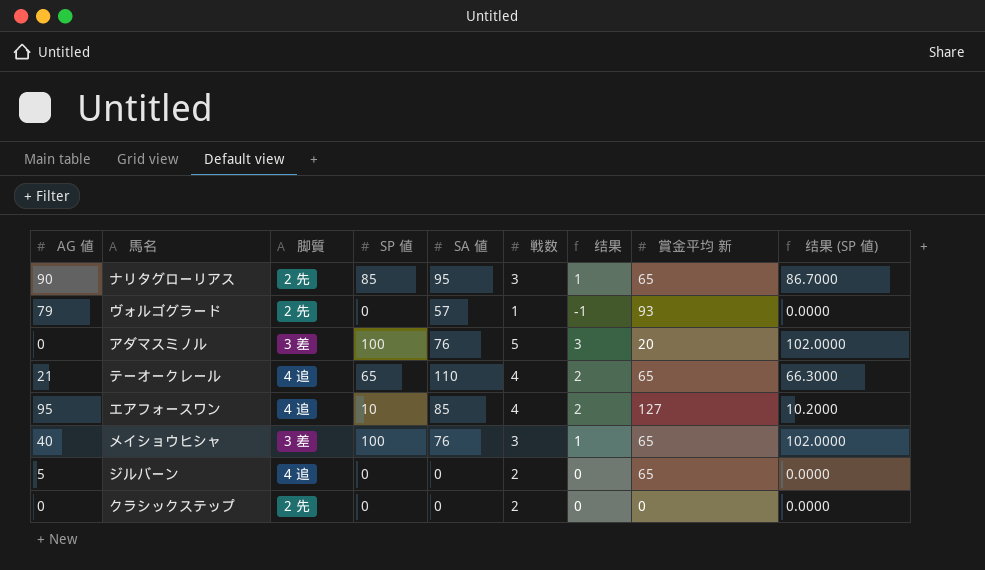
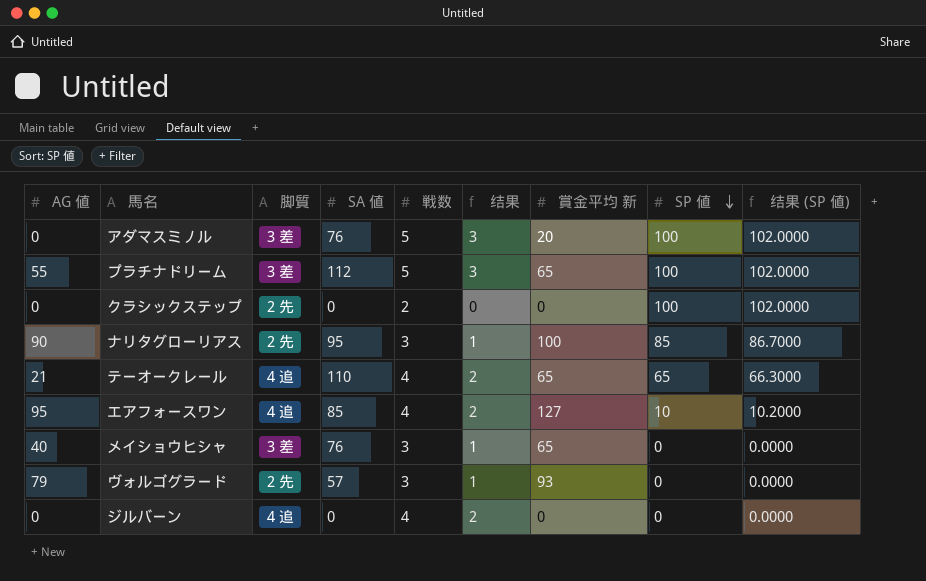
row order: none -> SP 値 descending
column SP 値 | position: 4 -> 8
row プラチナドリーム: none -> 55 | 3 差 | 112 | 5 | 3 | 65 | 100 | 102.0000
クラシックステップ | SP 値: 0 -> 100
クラシックステップ | 结果 (SP 値): 0.0000 -> 102.0000
ナリタグローリアス | 賞金平均 新: 65 -> 100
メイショウヒシャ | SP 値: 100 -> 0
メイショウヒシャ | 结果 (SP 値): 102.0000 -> 0.0000
ヴォルゴグラード | 戦数: 1 -> 3
ヴォルゴグラード | 结果: -1 -> 1
ジルバーン | AG 値: 5 -> 0
ジルバーン | 戦数: 2 -> 4
ジルバーン | 结果: 0 -> 2
ジルバーン | 賞金平均 新: 65 -> 0

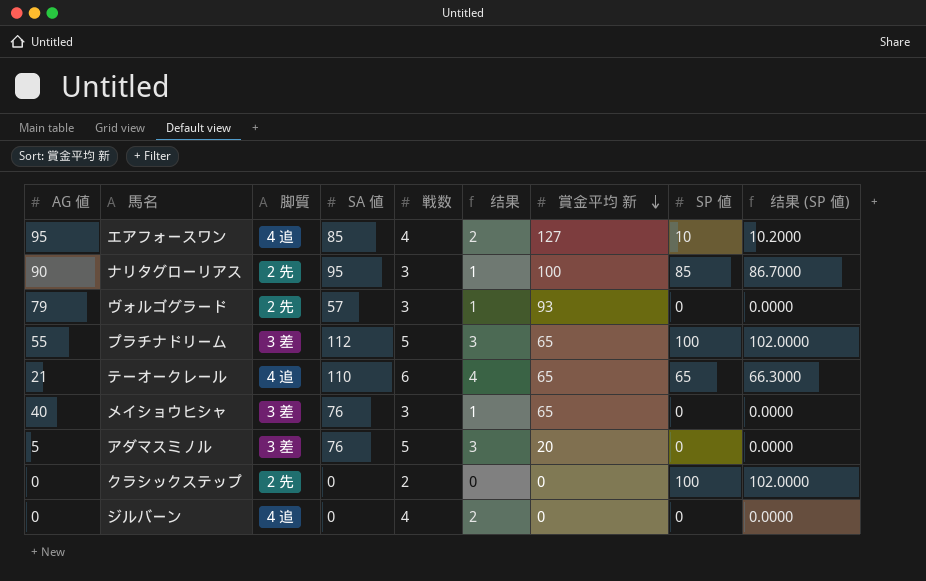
row order: SP 値 descending -> 賞金平均 新 descending
テーオークレール | 戦数: 4 -> 6
テーオークレール | 结果: 2 -> 4
アダマスミノル | AG 値: 0 -> 5
アダマスミノル | SP 値: 100 -> 0
アダマスミノル | 结果 (SP 値): 102.0000 -> 0.0000

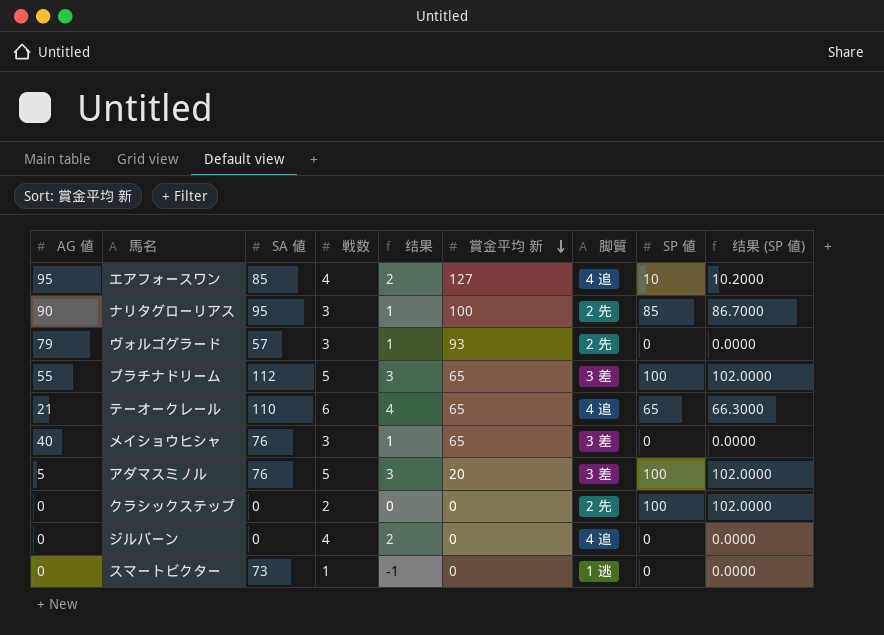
column 脚質 | position: 3 -> 7
アダマスミノル | SP 値: 0 -> 100
アダマスミノル | 结果 (SP 値): 0.0000 -> 102.0000
row スマートビクター: none -> 0 | 73 | 1 | -1 | 0 | 1 逃 | 0 | 0.0000

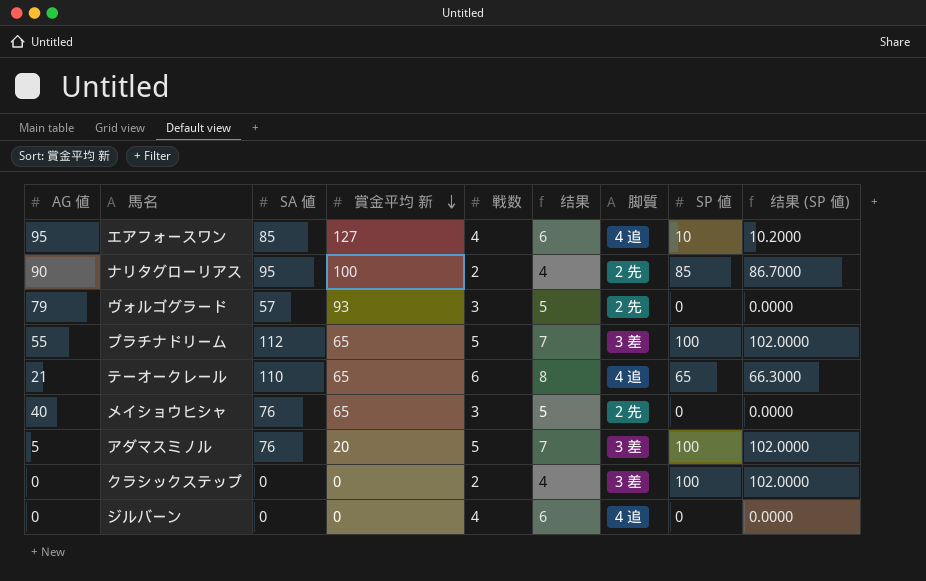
column 賞金平均 新 | position: 6 -> 4
column 结果 | formula: [戦数] - 2 -> [戦数] + 2
row スマートビクター: 0 | 73 | 1 | -1 | 0 | 1 逃 | 0 | 0.0000 -> none
ナリタグローリアス | 戦数: 3 -> 2
メイショウヒシャ | 脚質: 3 差 -> 2 先
クラシックステップ | 脚質: 2 先 -> 3 差

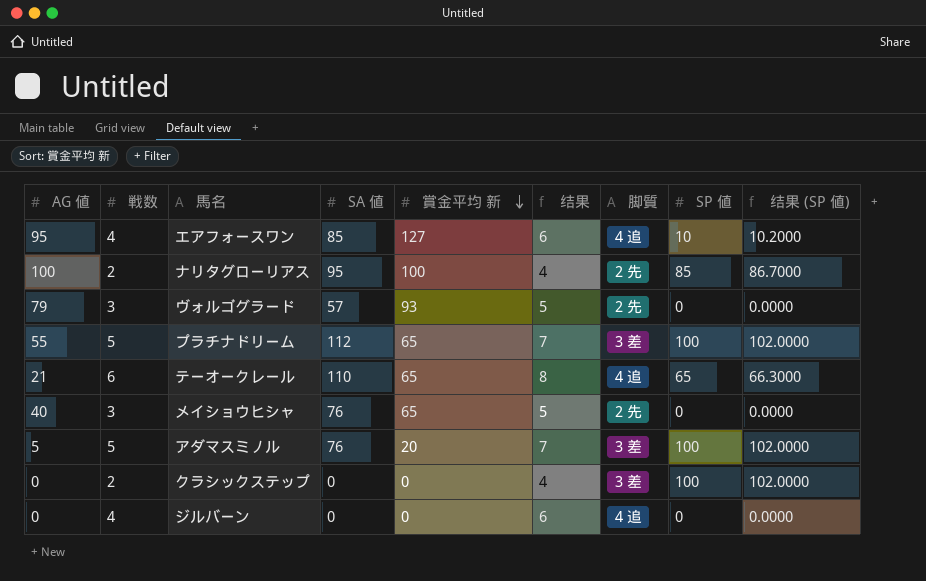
column 戦数 | position: 5 -> 2
ナリタグローリアス | AG 値: 90 -> 100

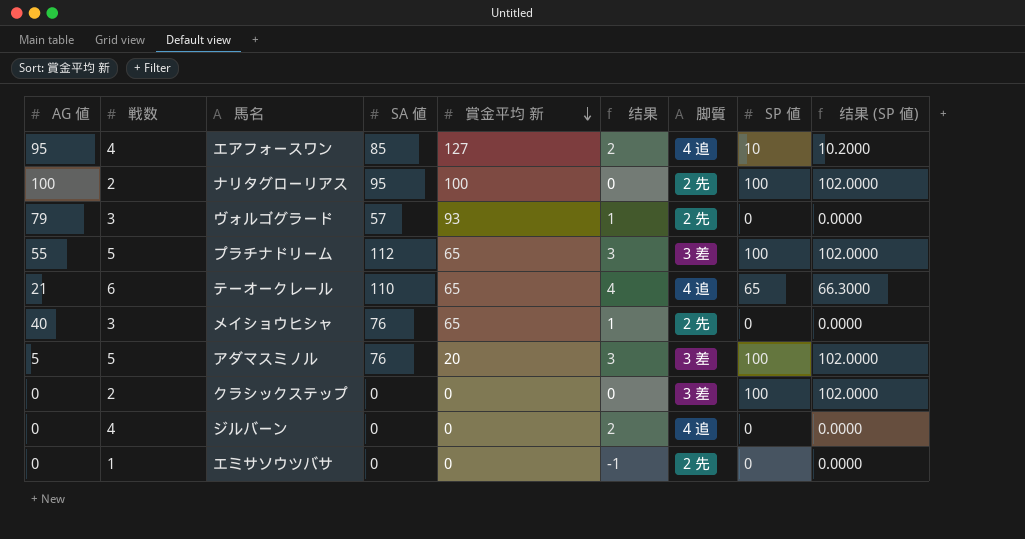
column 结果 | formula: [戦数] + 2 -> [戦数] - 2
ナリタグローリアス | SP 値: 85 -> 100
ナリタグローリアス | 结果 (SP 値): 86.7000 -> 102.0000
row エミサソウツバサ: none -> 0 | 1 | 0 | 0 | -1 | 2 先 | 0 | 0.0000

